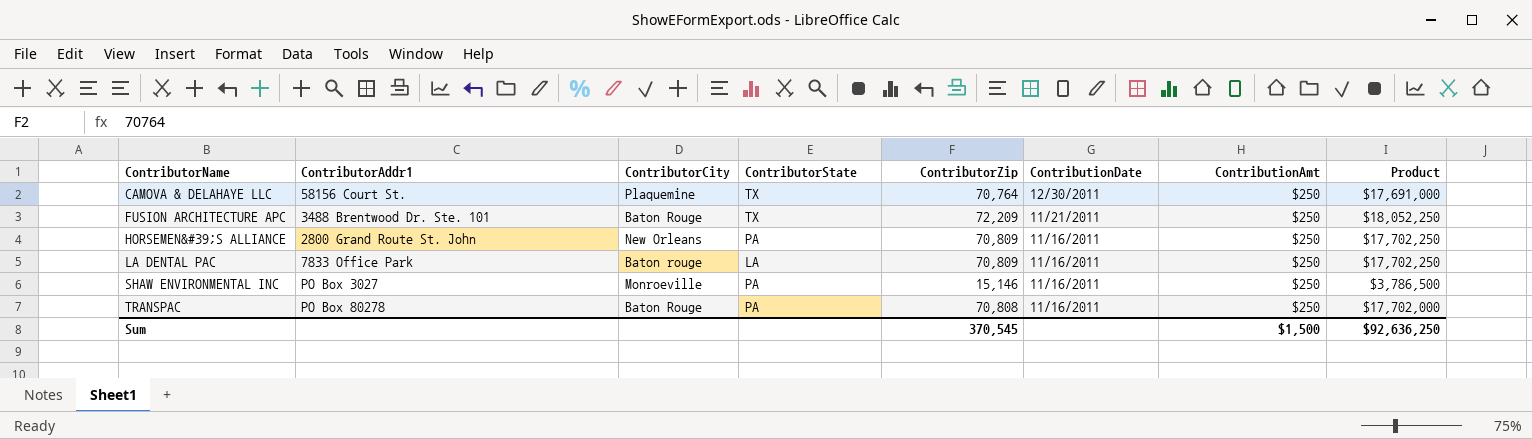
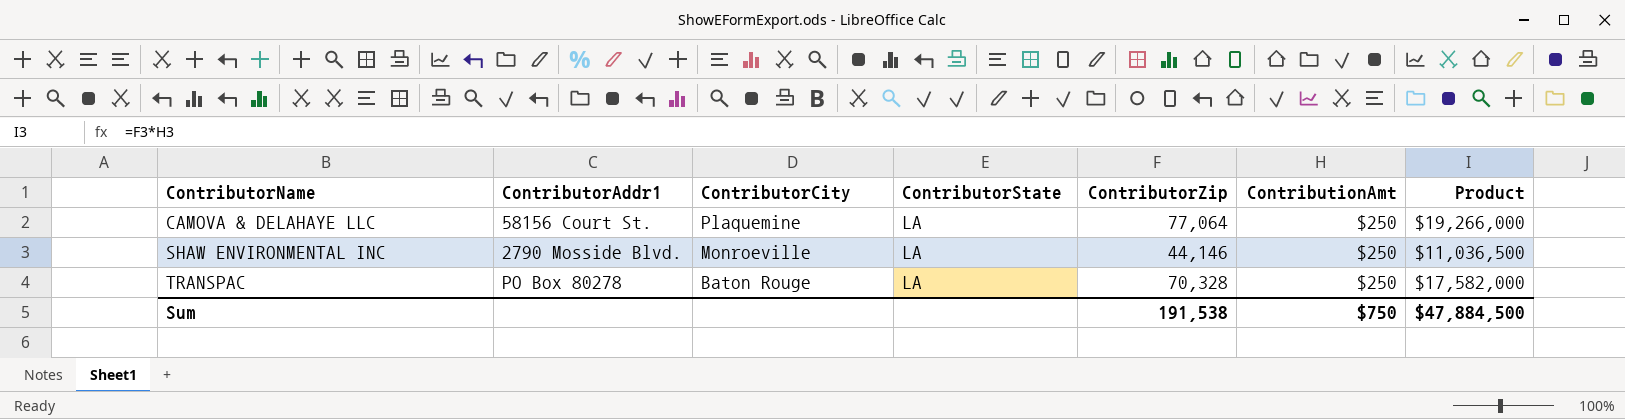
column ContributionDate | position: 6 -> none
row FUSION ARCHITECTURE APC: 3488 Brentwood Dr. Ste. 101 | Baton Rouge | TX | 72,209 | 11/21/2011 | $250 | $18,052,250 -> none
row HORSEMEN&#39;S ALLIANCE: 2800 Grand Route St. John | New Orleans | PA | 70,809 | 11/16/2011 | $250 | $17,702,250 -> none
row LA DENTAL PAC: 7833 Office Park | Baton rouge | LA | 70,809 | 11/16/2011 | $250 | $17,702,250 -> none
CAMOVA & DELAHAYE LLC | ContributorState: TX -> LA
CAMOVA & DELAHAYE LLC | ContributorZip: 70,764 -> 77,064
CAMOVA & DELAHAYE LLC | Product: $17,691,000 -> $19,266,000
SHAW ENVIRONMENTAL INC | ContributorAddr1: PO Box 3027 -> 2790 Mosside Blvd.
SHAW ENVIRONMENTAL INC | ContributorState: PA -> LA
SHAW ENVIRONMENTAL INC | ContributorZip: 15,146 -> 44,146
SHAW ENVIRONMENTAL INC | Product: $3,786,500 -> $11,036,500
TRANSPAC | ContributorState: PA -> LA
TRANSPAC | ContributorZip: 70,808 -> 70,328
TRANSPAC | Product: $17,702,000 -> $17,582,000
Sum | ContributorZip: 370,545 -> 191,538
Sum | ContributionAmt: $1,500 -> $750
Sum | Product: $92,636,250 -> $47,884,500

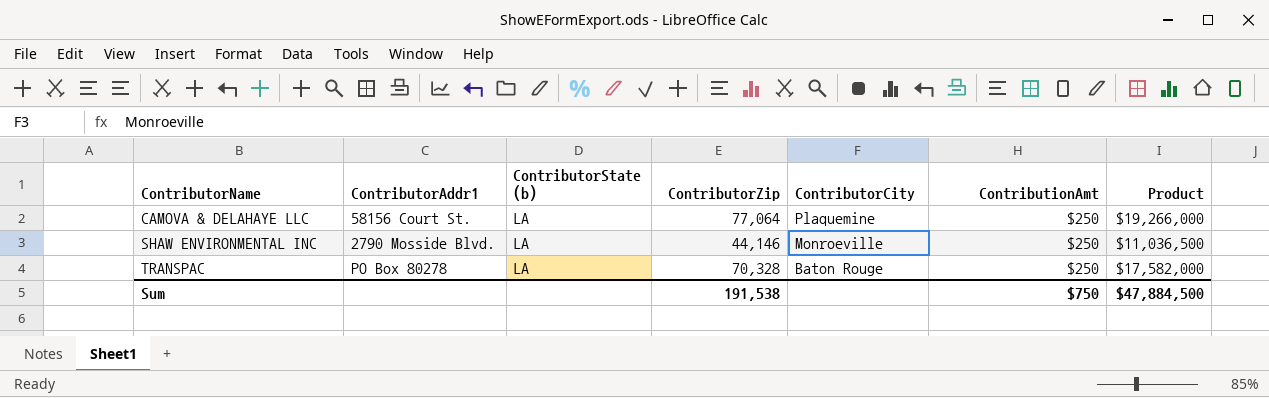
column name: ContributorState -> ContributorState (b)
column ContributorCity | position: 3 -> 5

